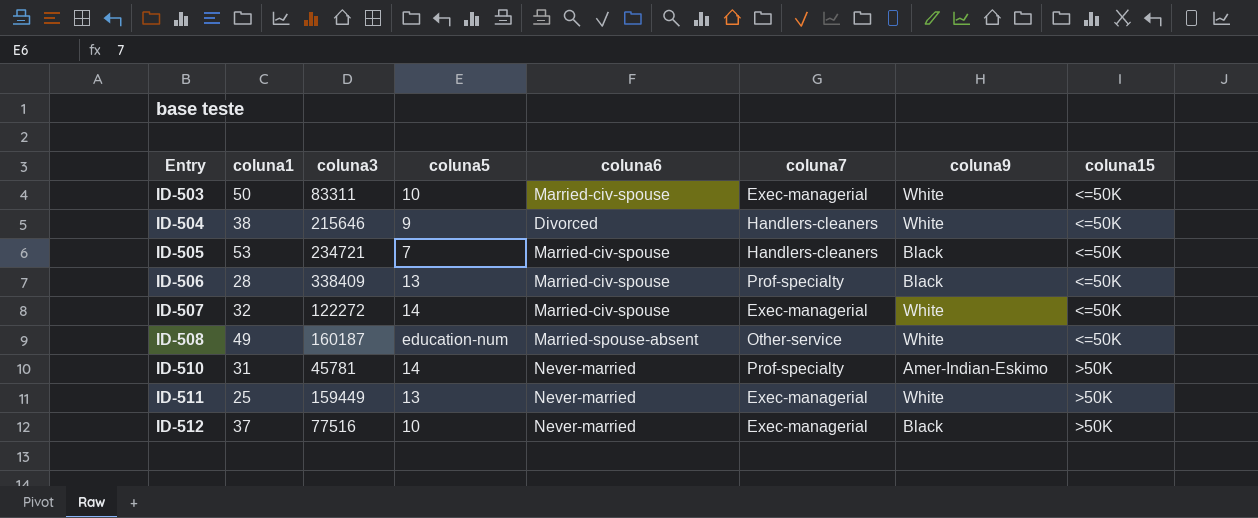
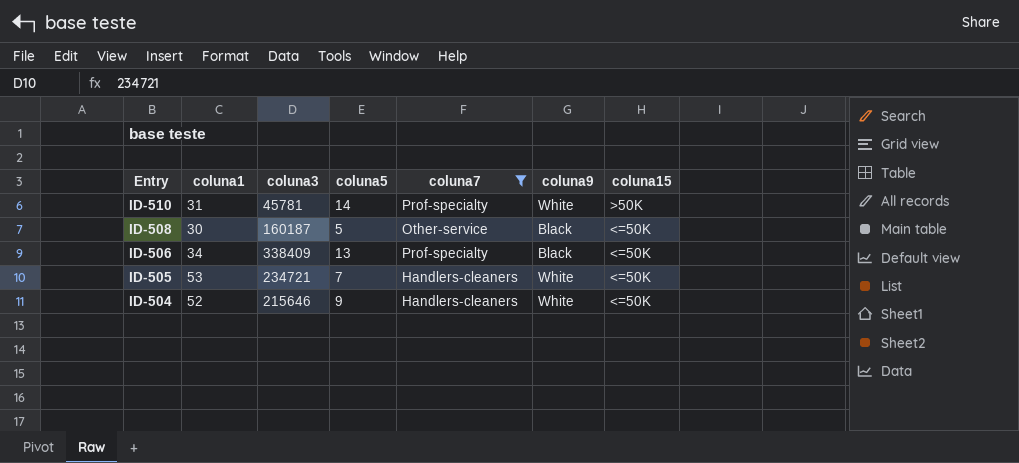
filter: none -> coluna7 != Exec-managerial
row order: Entry ascending -> Entry descending
column coluna6 | position: 5 -> none
ID-510 | coluna9: Amer-Indian-Eskimo -> White
ID-508 | coluna1: 49 -> 30
ID-508 | coluna5: education-num -> 5
ID-508 | coluna9: White -> Black
ID-506 | coluna1: 28 -> 34
ID-505 | coluna9: Black -> White
ID-504 | coluna1: 38 -> 52

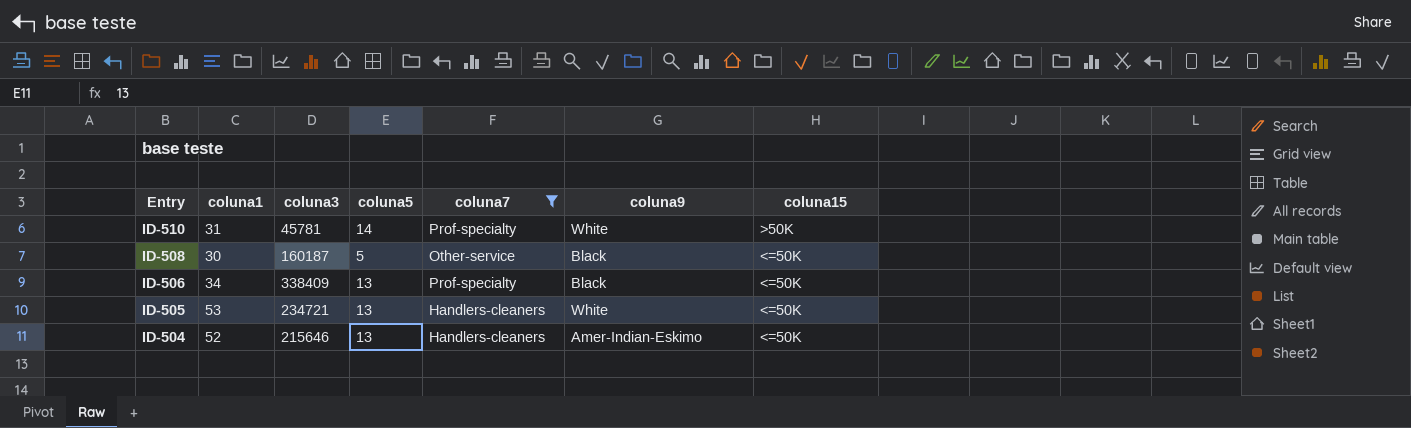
ID-505 | coluna5: 7 -> 13
ID-504 | coluna5: 9 -> 13
ID-504 | coluna9: White -> Amer-Indian-Eskimo

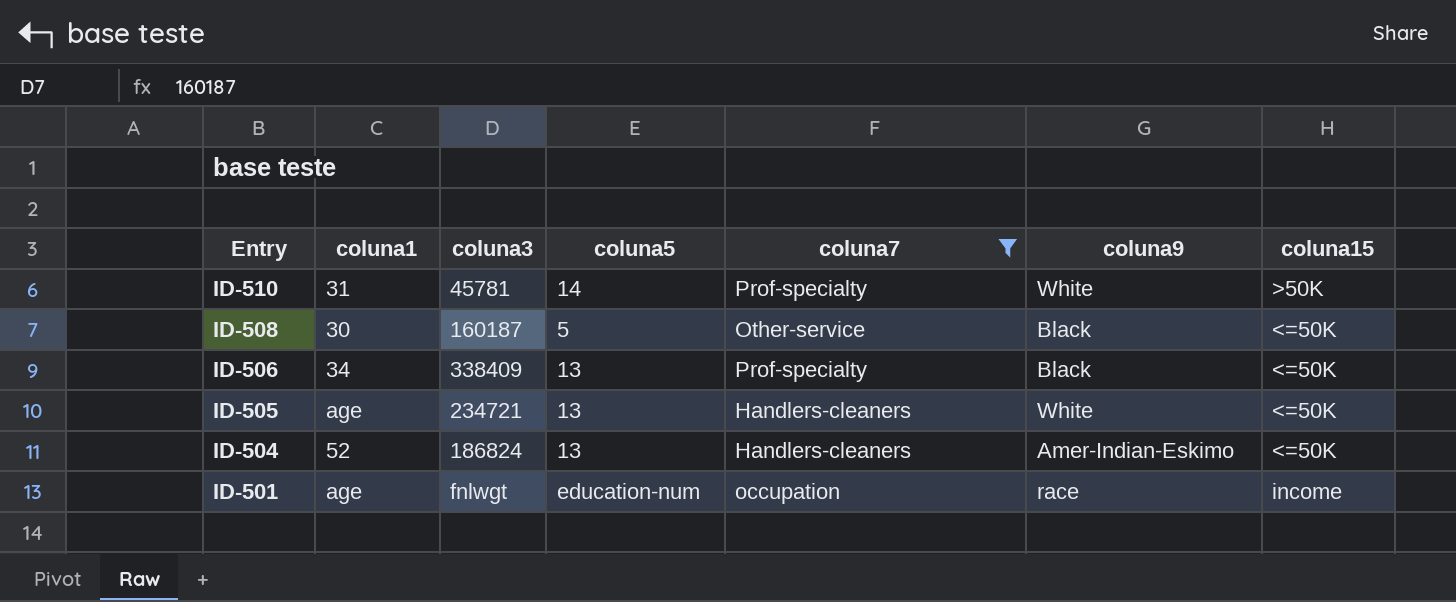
ID-505 | coluna1: 53 -> age
ID-504 | coluna3: 215646 -> 186824
row ID-501: none -> age | fnlwgt | education-num | occupation | race | income

